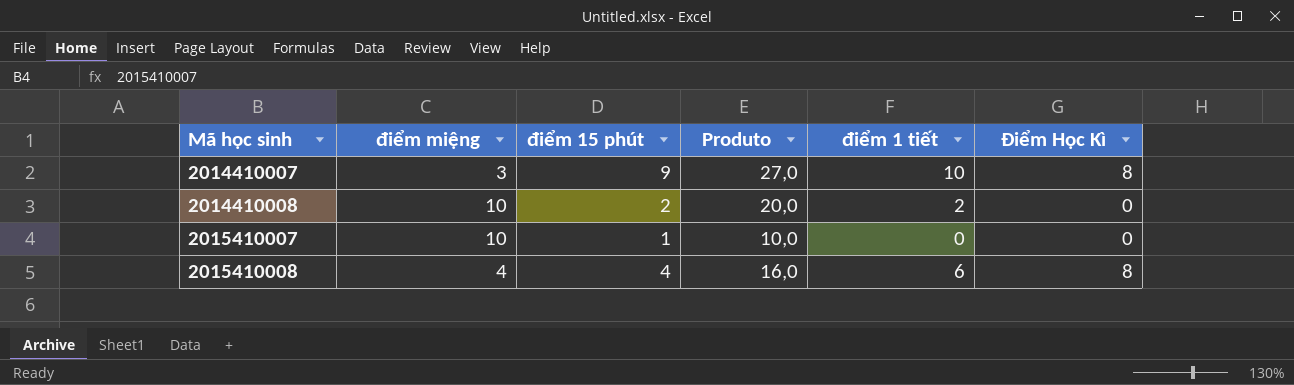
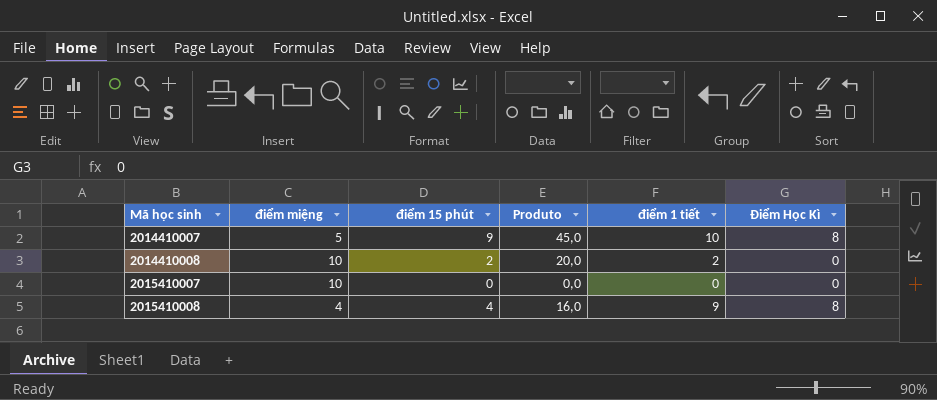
2014410007 | điểm miệng: 3 -> 5
2014410007 | Produto: 27,0 -> 45,0
2015410007 | điểm 15 phút: 1 -> 0
2015410007 | Produto: 10,0 -> 0,0
2015410008 | điểm 1 tiết: 6 -> 9

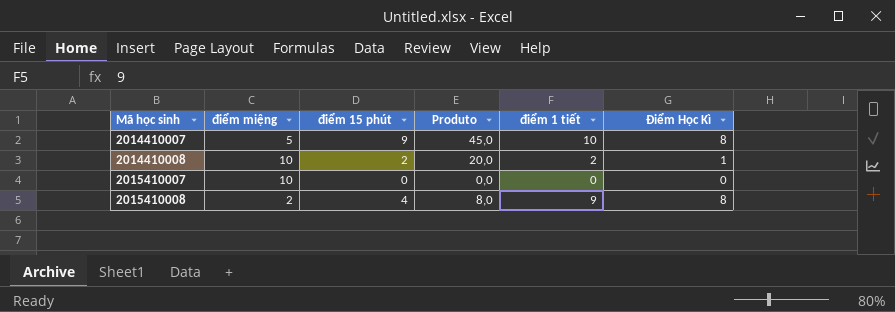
2014410008 | Điểm Học Kì: 0 -> 1
2015410008 | điểm miệng: 4 -> 2
2015410008 | Produto: 16,0 -> 8,0

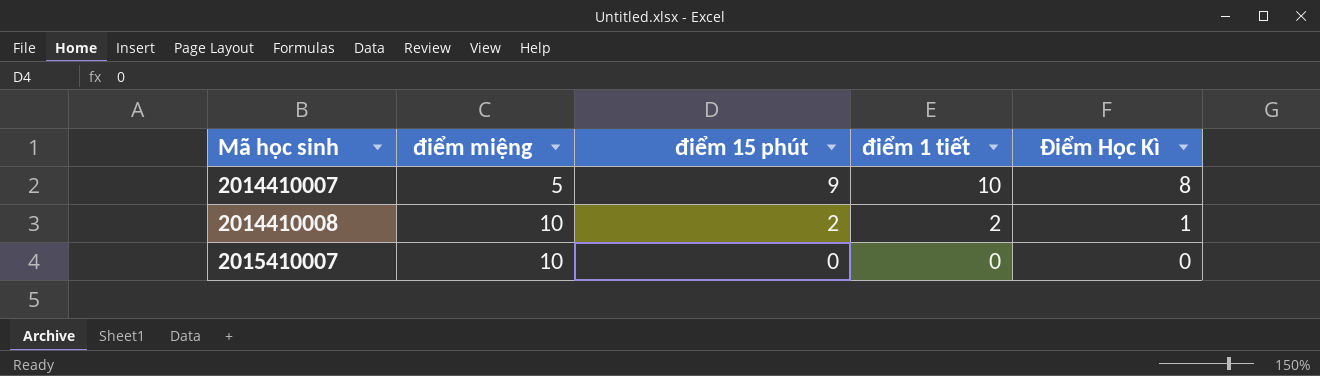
column Produto | formula: [điểm miệng] * [điểm 15 phút] -> none
row 2015410008: 2 | 4 | 8,0 | 9 | 8 -> none

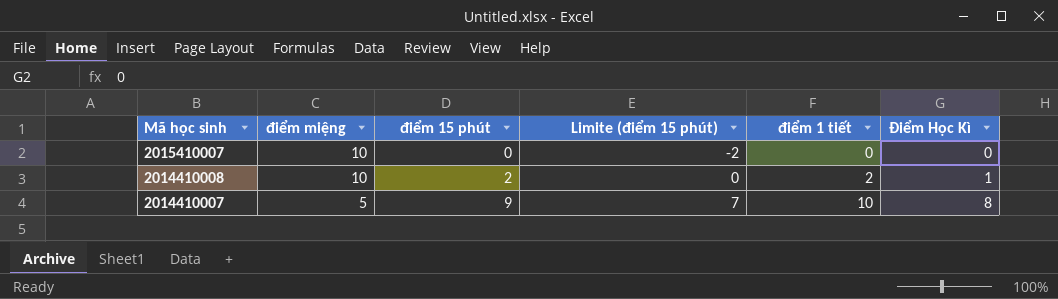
row order: Mã học sinh ascending -> Mã học sinh descending
column Limite (điểm 15 phút) | formula: none -> [điểm 15 phút] - 2

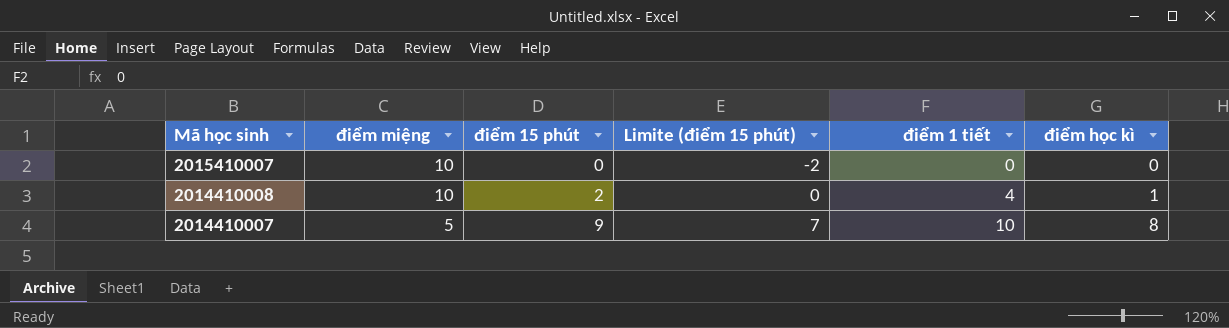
column name: Điểm Học Kì -> điểm học kì
2014410008 | điểm 1 tiết: 2 -> 4

